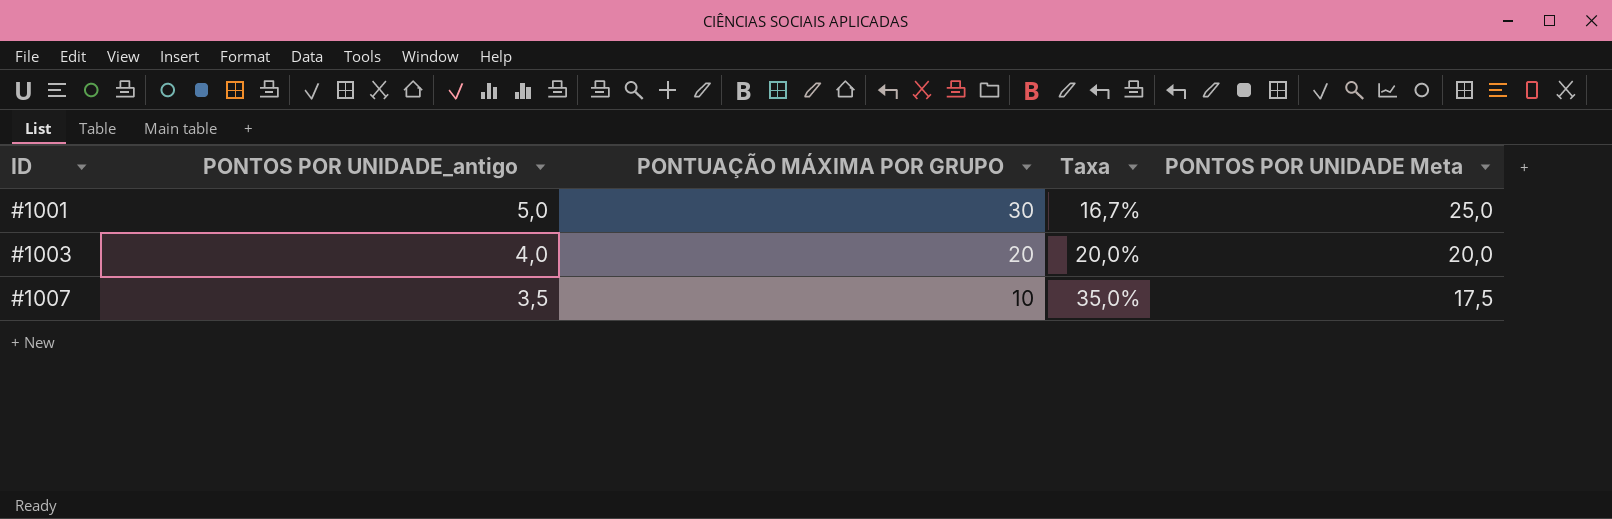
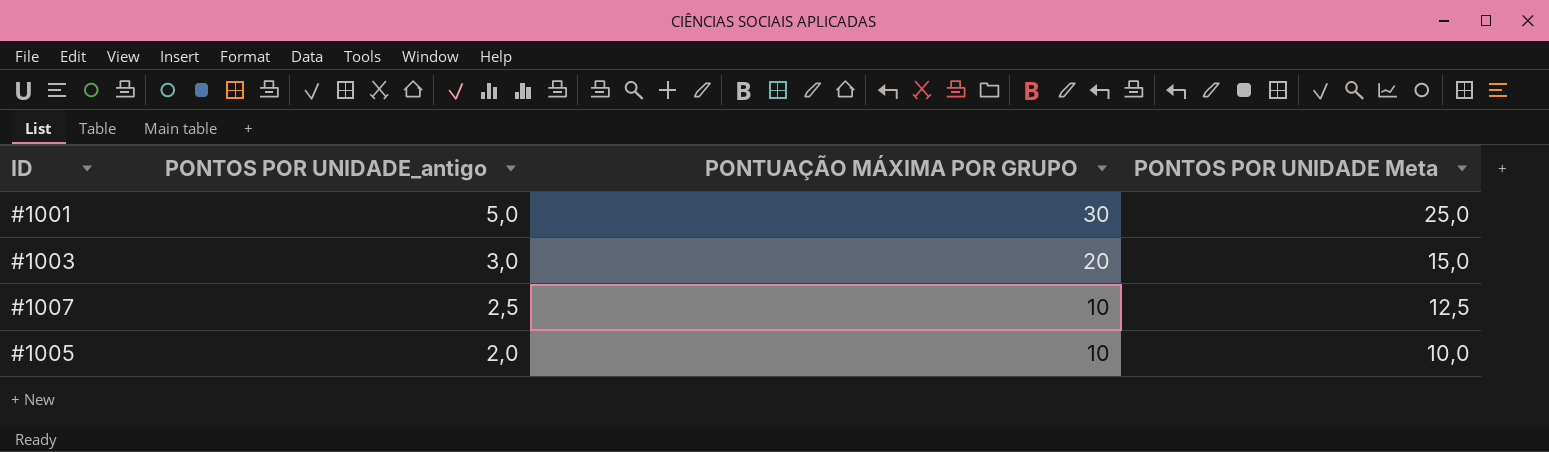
column Taxa | formula: [PONTOS POR UNIDADE_antigo] / [PONTUAÇÃO MÁXIMA POR GRUPO] -> none
#1003 | PONTOS POR UNIDADE_antigo: 4,0 -> 3,0
#1003 | PONTOS POR UNIDADE Meta: 20,0 -> 15,0
#1007 | PONTOS POR UNIDADE_antigo: 3,5 -> 2,5
#1007 | PONTOS POR UNIDADE Meta: 17,5 -> 12,5
row #1005: none -> 2,0 | 10 | 10,0

